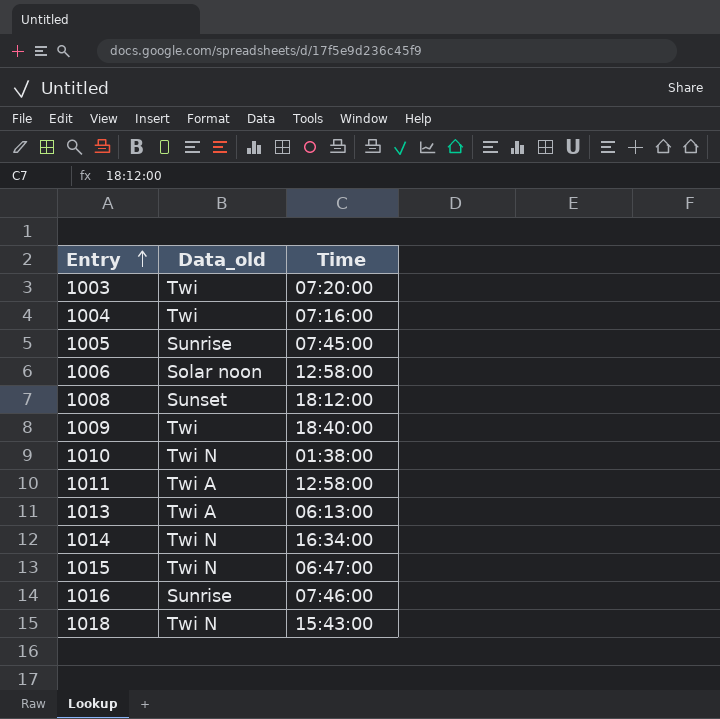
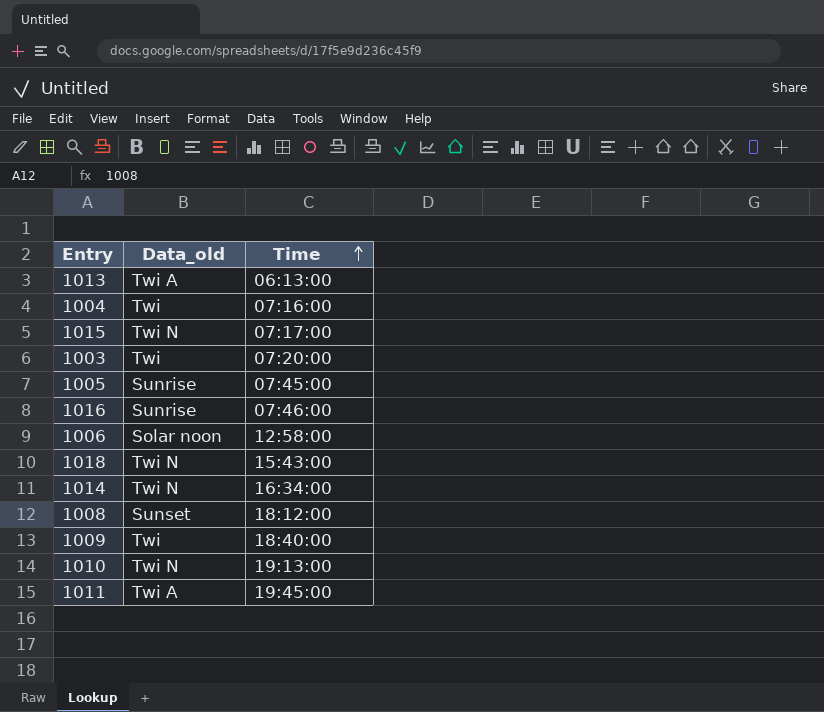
row order: Entry ascending -> Time ascending
1015 | Time: 06:47:00 -> 07:17:00
1010 | Time: 01:38:00 -> 19:13:00
1011 | Time: 12:58:00 -> 19:45:00

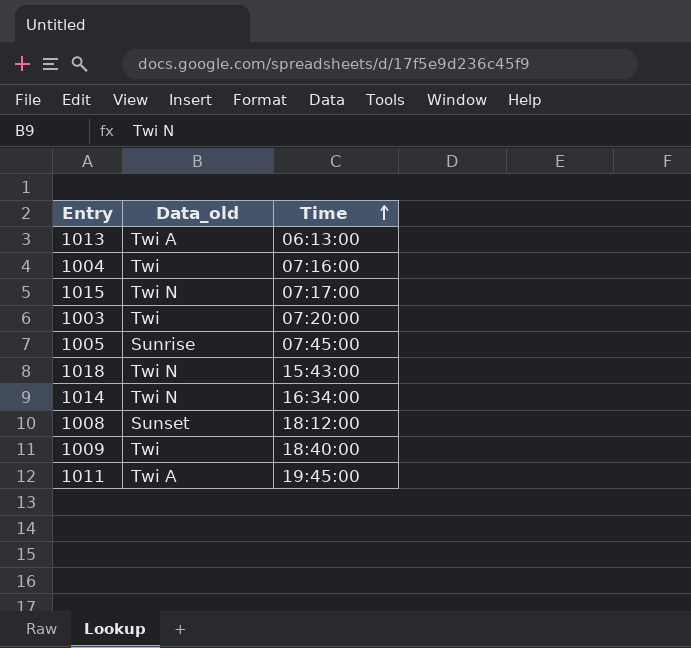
row 1016: Sunrise | 07:46:00 -> none
row 1006: Solar noon | 12:58:00 -> none
row 1010: Twi N | 19:13:00 -> none

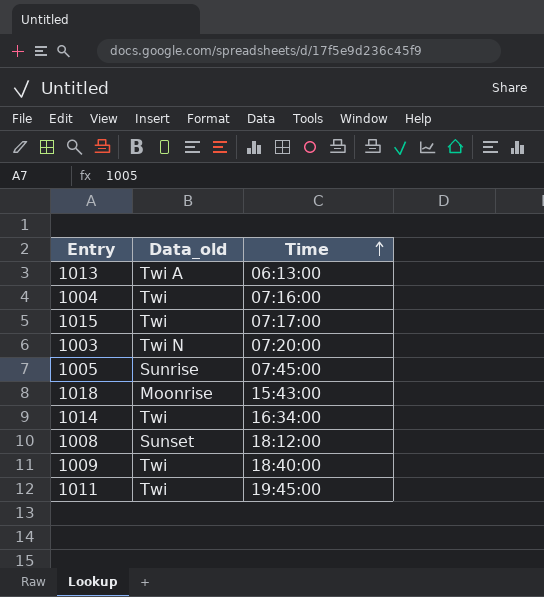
1015 | Data_old: Twi N -> Twi
1003 | Data_old: Twi -> Twi N
1018 | Data_old: Twi N -> Moonrise
1014 | Data_old: Twi N -> Twi
1011 | Data_old: Twi A -> Twi

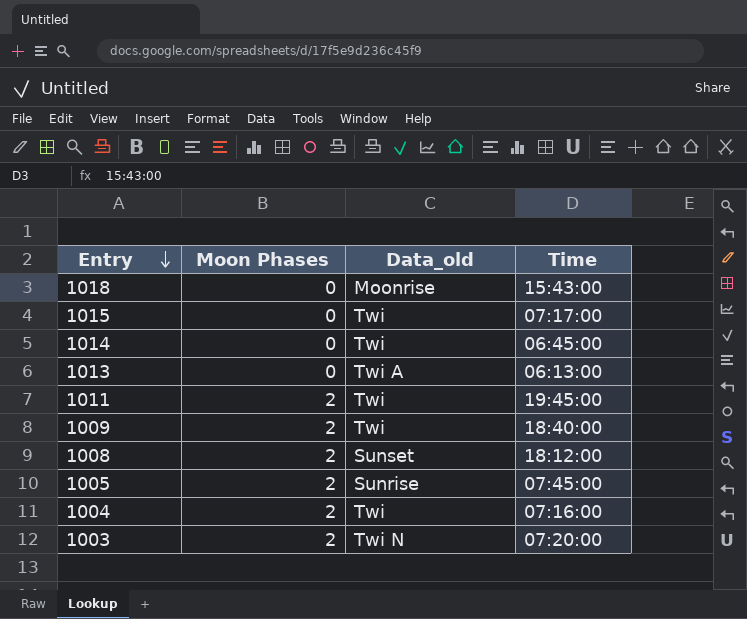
row order: Time ascending -> Entry descending
column Moon Phases | position: none -> 2
1014 | Time: 16:34:00 -> 06:45:00

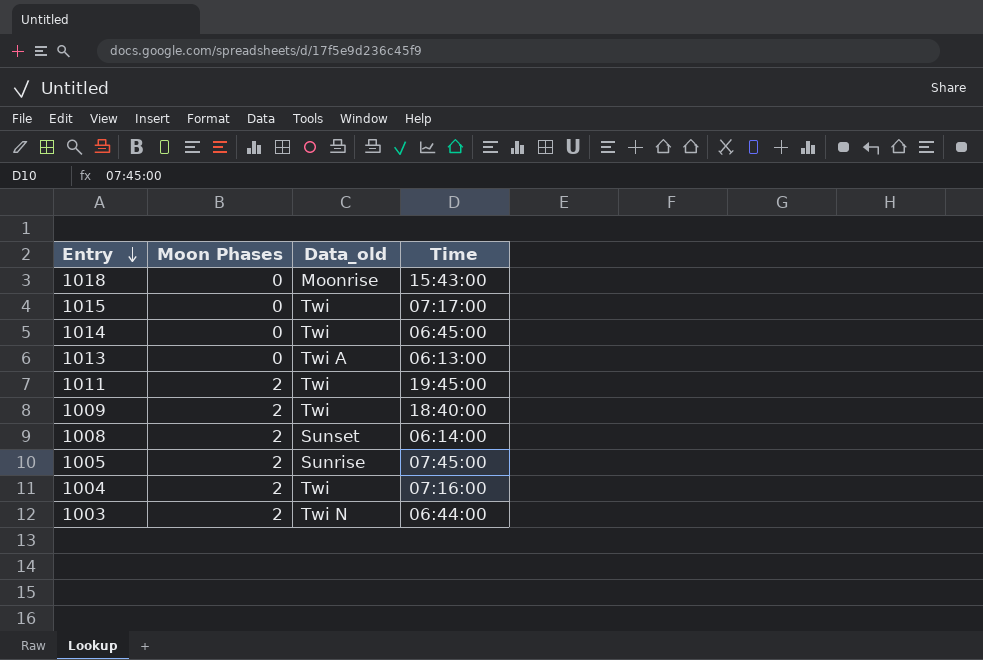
1008 | Time: 18:12:00 -> 06:14:00
1003 | Time: 07:20:00 -> 06:44:00

